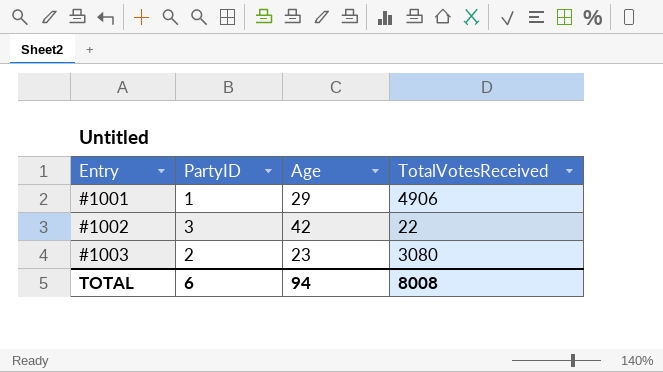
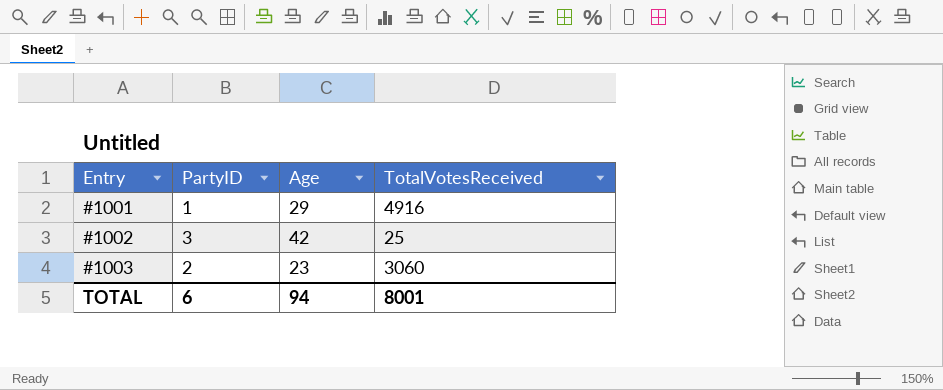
#1001 | TotalVotesReceived: 4906 -> 4916
#1002 | TotalVotesReceived: 22 -> 25
#1003 | TotalVotesReceived: 3080 -> 3060
TOTAL | TotalVotesReceived: 8008 -> 8001

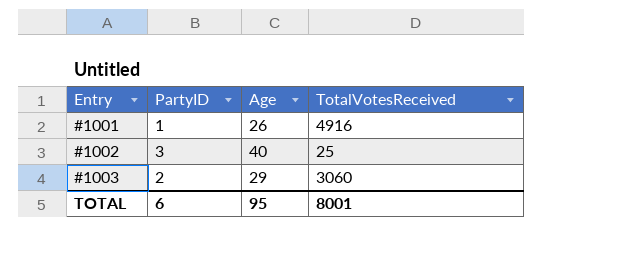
#1001 | Age: 29 -> 26
#1002 | Age: 42 -> 40
#1003 | Age: 23 -> 29
TOTAL | Age: 94 -> 95

